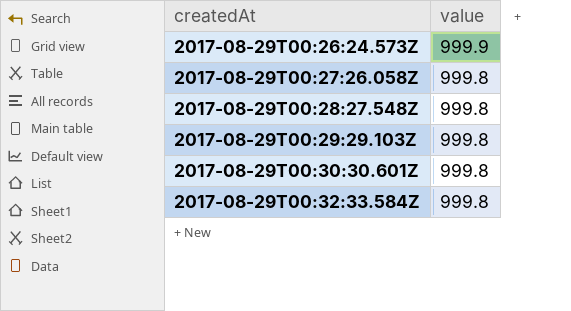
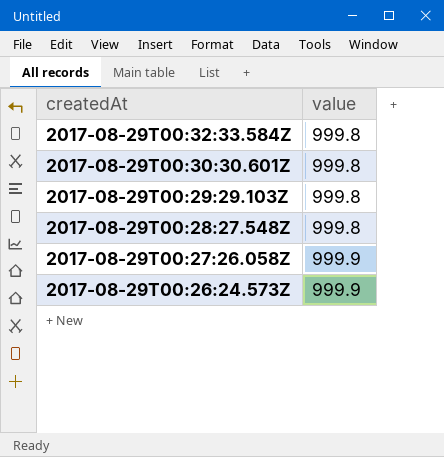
row order: createdAt ascending -> createdAt descending
2017-08-29T00:27:26.058Z | value: 999.8 -> 999.9

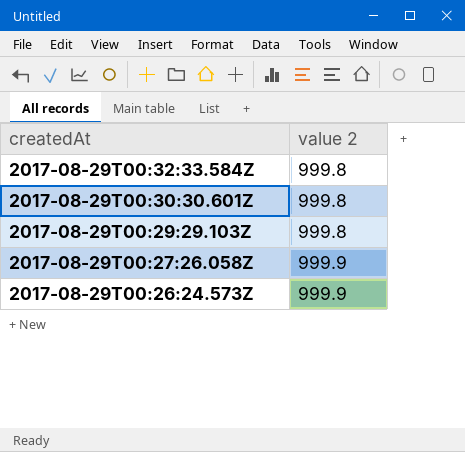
column name: value -> value 2
row 2017-08-29T00:28:27.548Z: 999.8 -> none

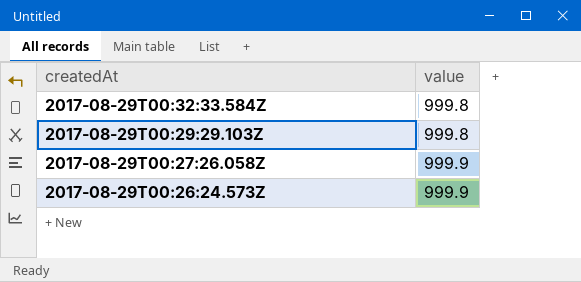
column name: value 2 -> value
row 2017-08-29T00:30:30.601Z: 999.8 -> none

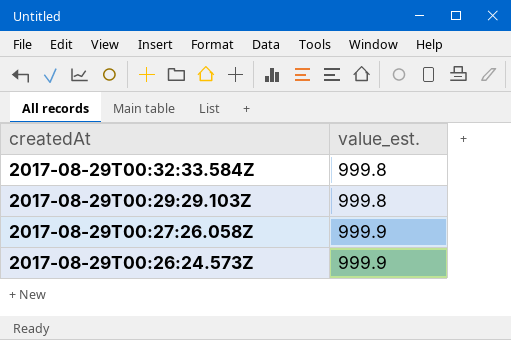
column name: value -> value_est.

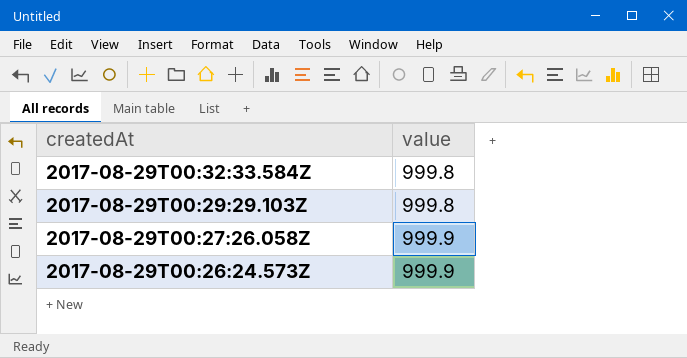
column name: value_est. -> value

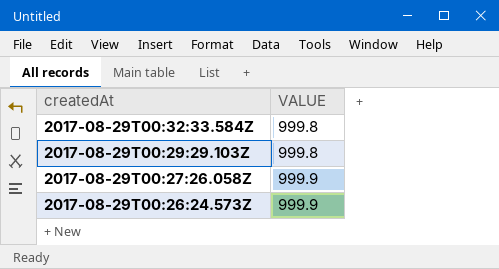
column name: value -> VALUE

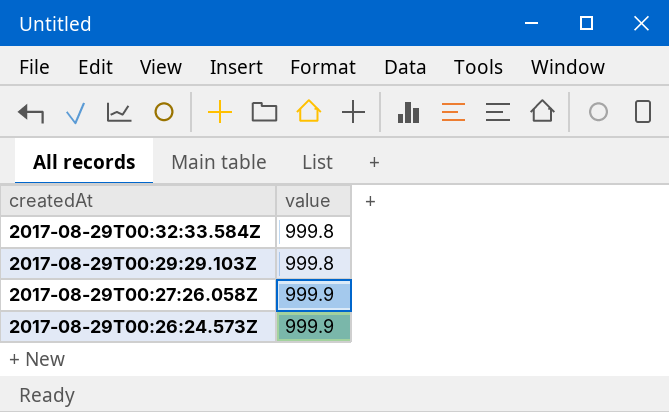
column name: VALUE -> value

